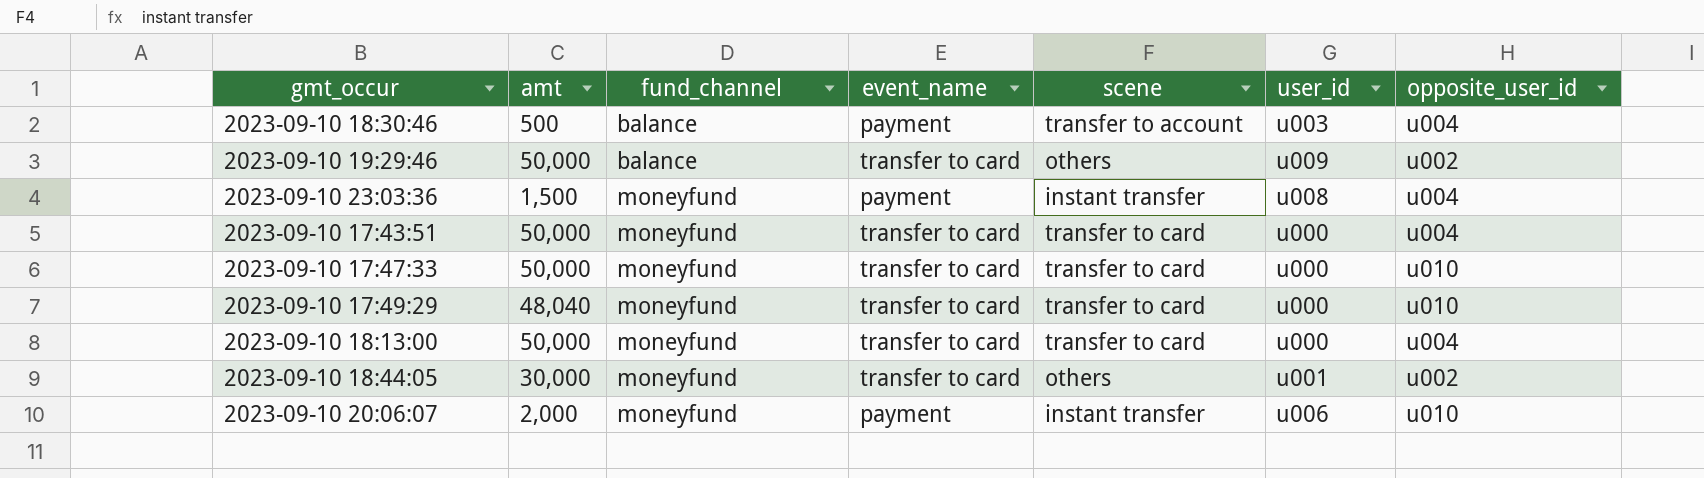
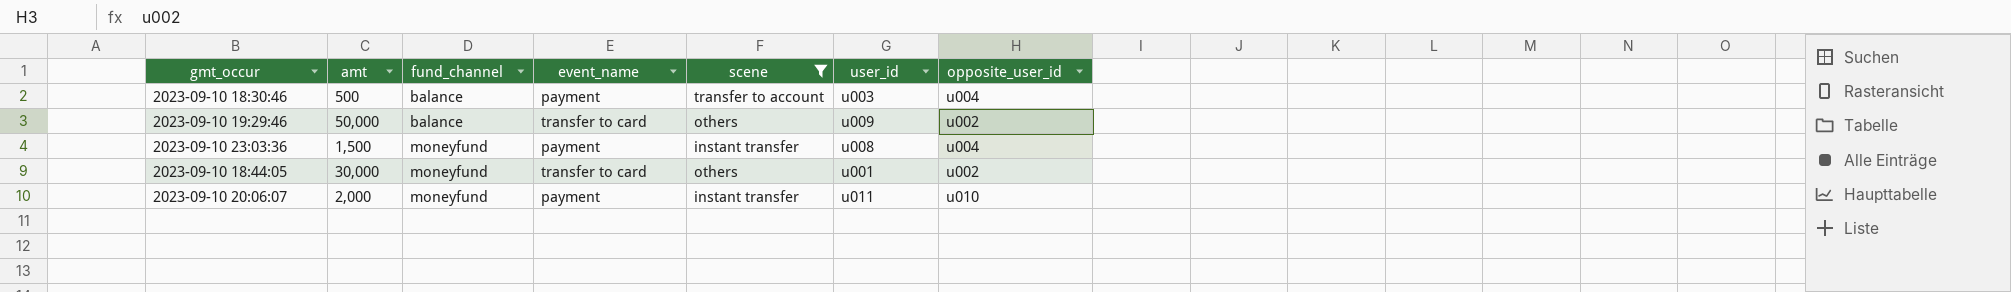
filter: none -> scene != transfer to card
2023-09-10 20:06:07 | user_id: u006 -> u011

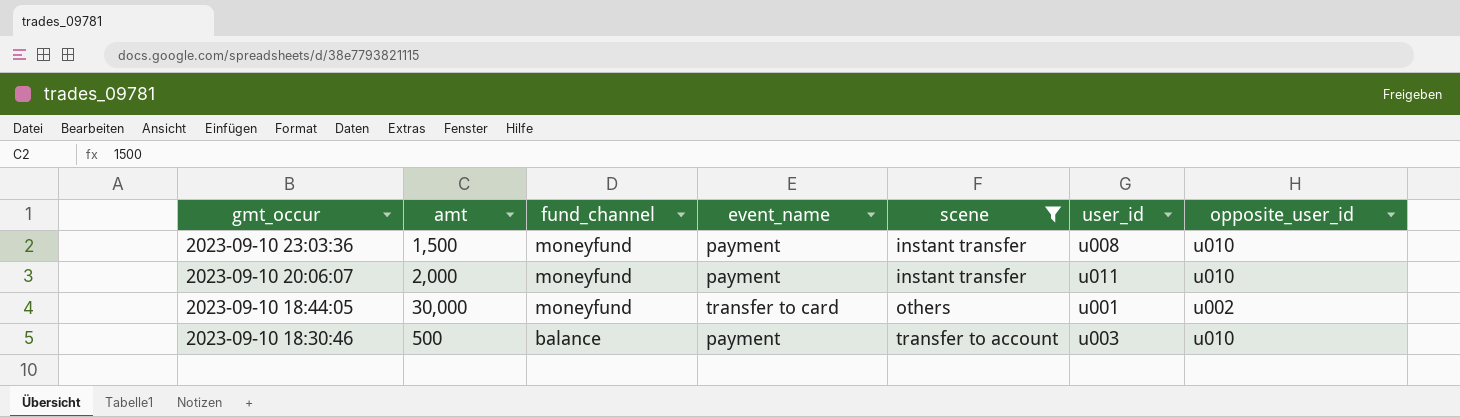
row order: fund_channel ascending -> gmt_occur descending
row 2023-09-10 19:29:46: 50,000 | balance | transfer to card | others | u009 | u002 -> none
2023-09-10 23:03:36 | opposite_user_id: u004 -> u010
2023-09-10 18:30:46 | opposite_user_id: u004 -> u010

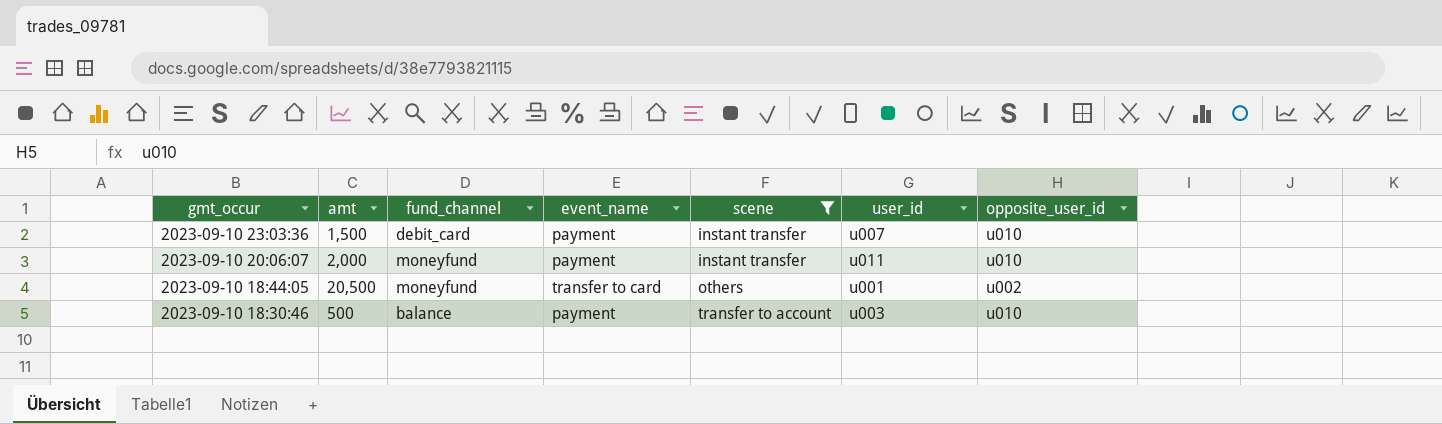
2023-09-10 23:03:36 | fund_channel: moneyfund -> debit_card
2023-09-10 23:03:36 | user_id: u008 -> u007
2023-09-10 18:44:05 | amt: 30,000 -> 20,500

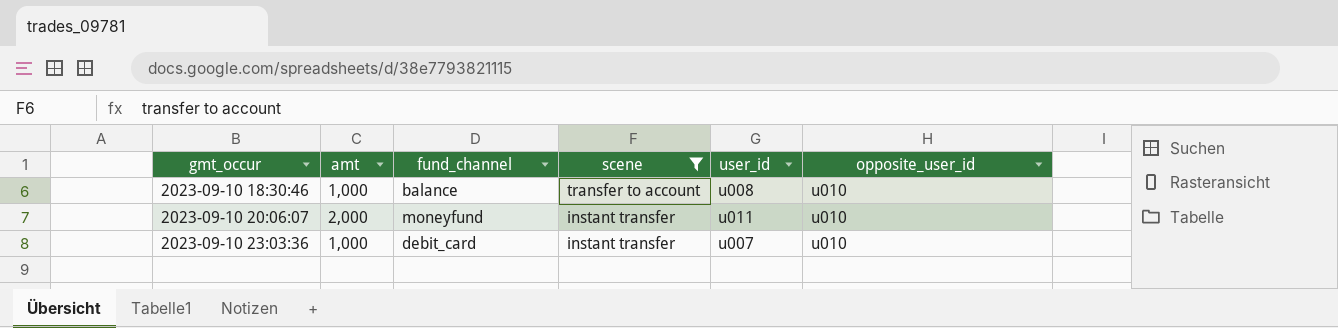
row order: gmt_occur descending -> gmt_occur ascending
column event_name | position: 4 -> none
row 2023-09-10 18:44:05: 20,500 | moneyfund | transfer to card | others | u001 | u002 -> none
2023-09-10 18:30:46 | amt: 500 -> 1,000
2023-09-10 18:30:46 | user_id: u003 -> u008
2023-09-10 23:03:36 | amt: 1,500 -> 1,000

